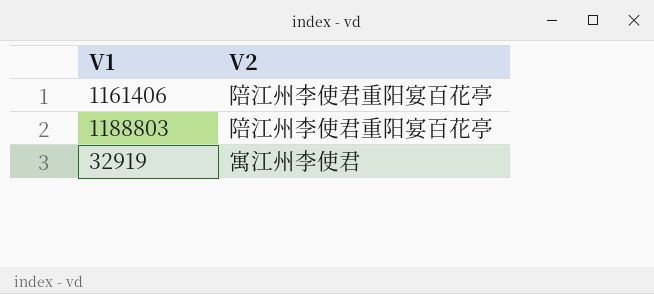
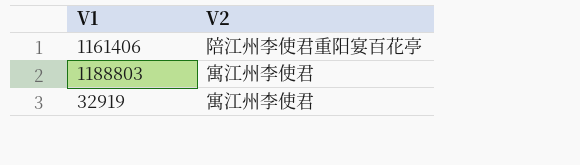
1188803 | V2: 陪江州李使君重阳宴百花亭 -> 寓江州李使君

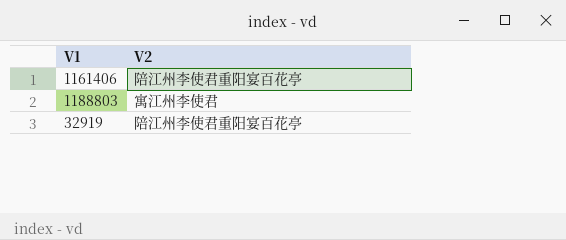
32919 | V2: 寓江州李使君 -> 陪江州李使君重阳宴百花亭

